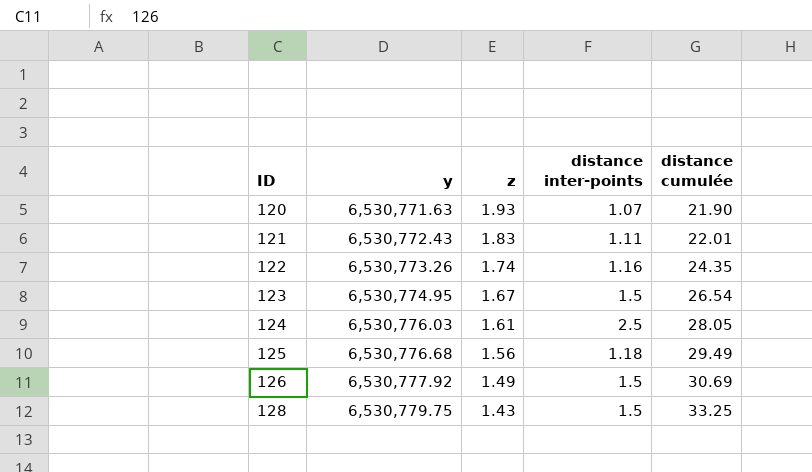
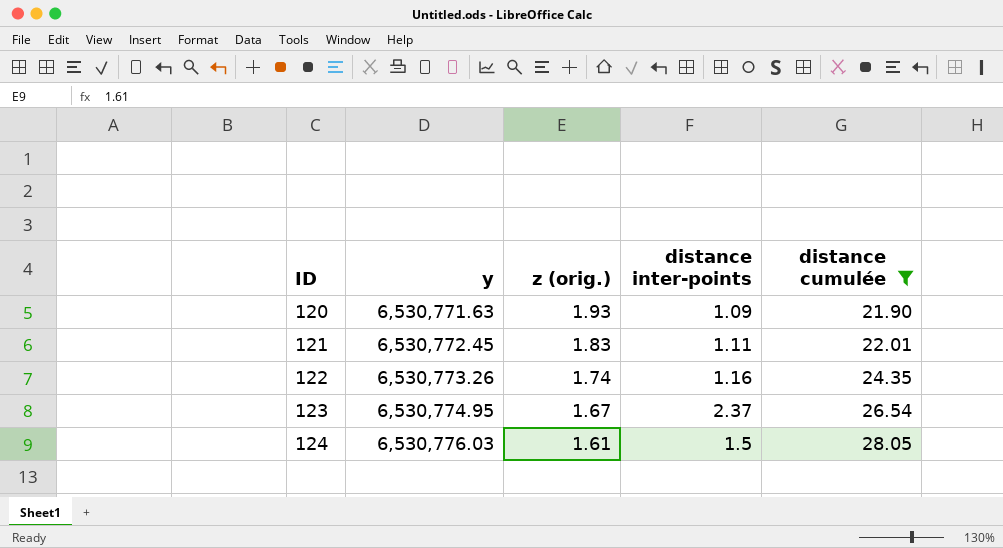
filter: none -> distance cumulée <= 28.05
column name: z -> z (orig.)
120 | distance inter-points: 1.07 -> 1.09
121 | y: 6,530,772.43 -> 6,530,772.45
123 | distance inter-points: 1.5 -> 2.37
124 | distance inter-points: 2.5 -> 1.5

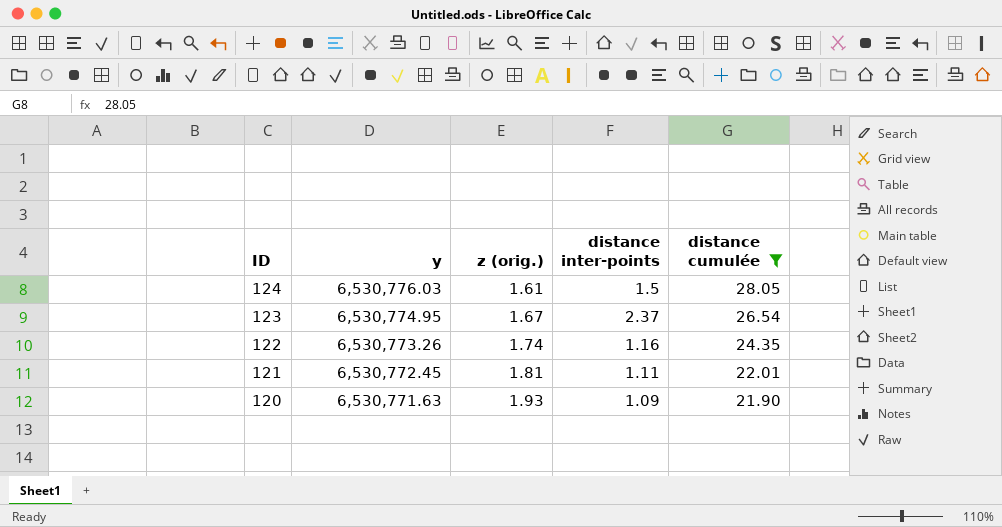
row order: ID ascending -> ID descending
121 | z (orig.): 1.83 -> 1.81

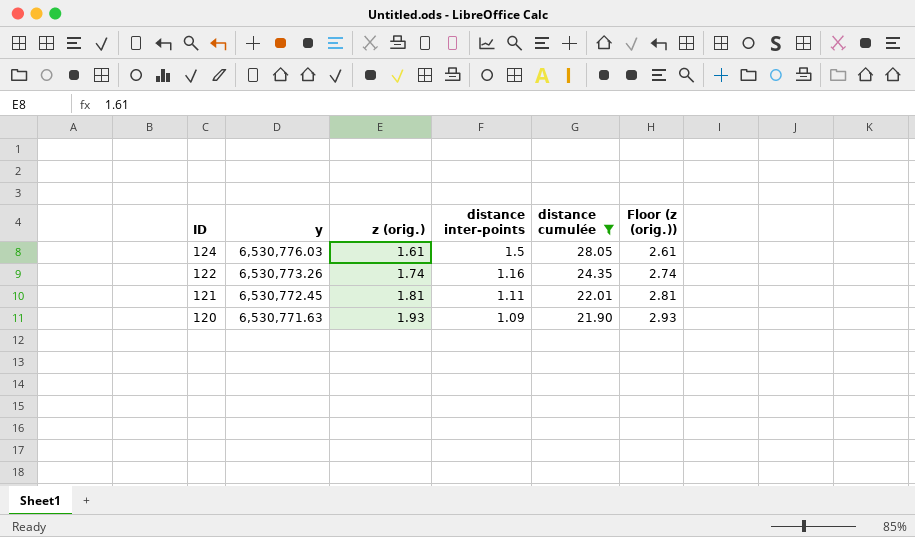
column Floor (z (orig.)) | formula: none -> [z (orig.)] + 1
row 123: 6,530,774.95 | 1.67 | 2.37 | 26.54 -> none

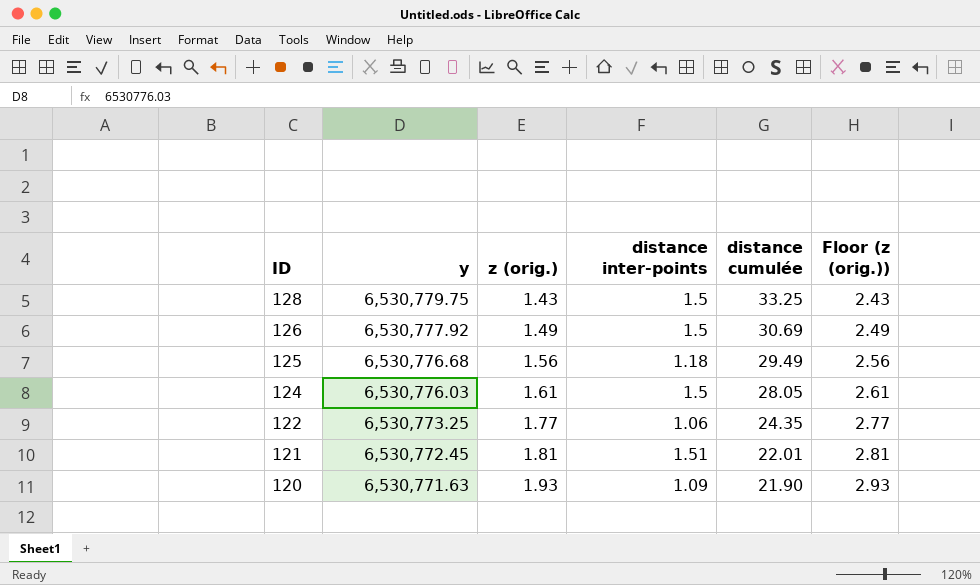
filter: distance cumulée <= 28.05 -> none
122 | y: 6,530,773.26 -> 6,530,773.25
122 | z (orig.): 1.74 -> 1.77
122 | distance inter-points: 1.16 -> 1.06
122 | Floor (z (orig.)): 2.74 -> 2.77
121 | distance inter-points: 1.11 -> 1.51

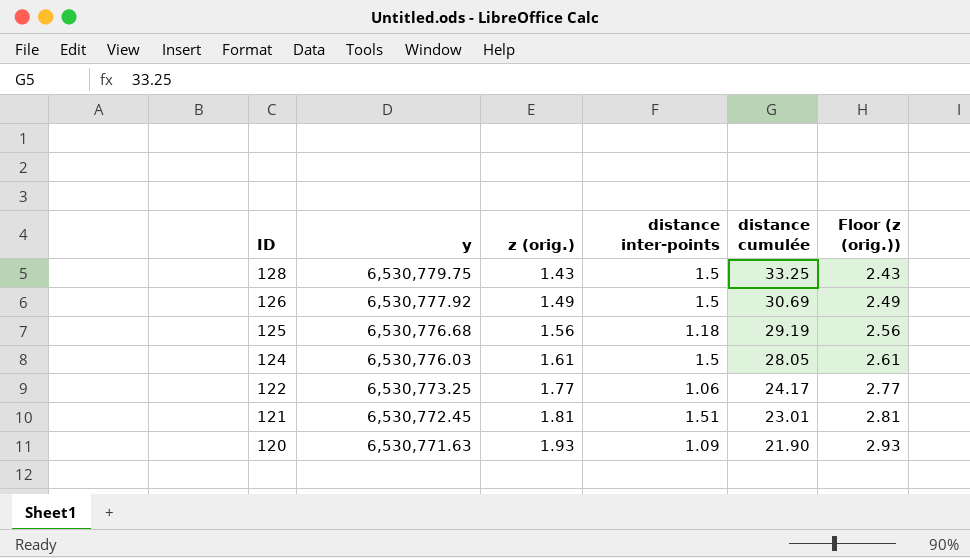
125 | distance cumulée: 29.49 -> 29.19
122 | distance cumulée: 24.35 -> 24.17
121 | distance cumulée: 22.01 -> 23.01

